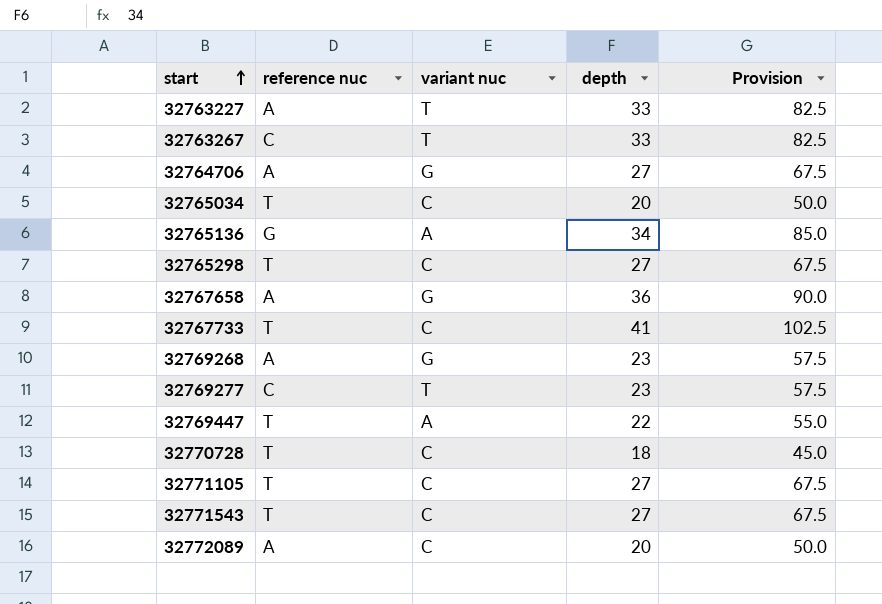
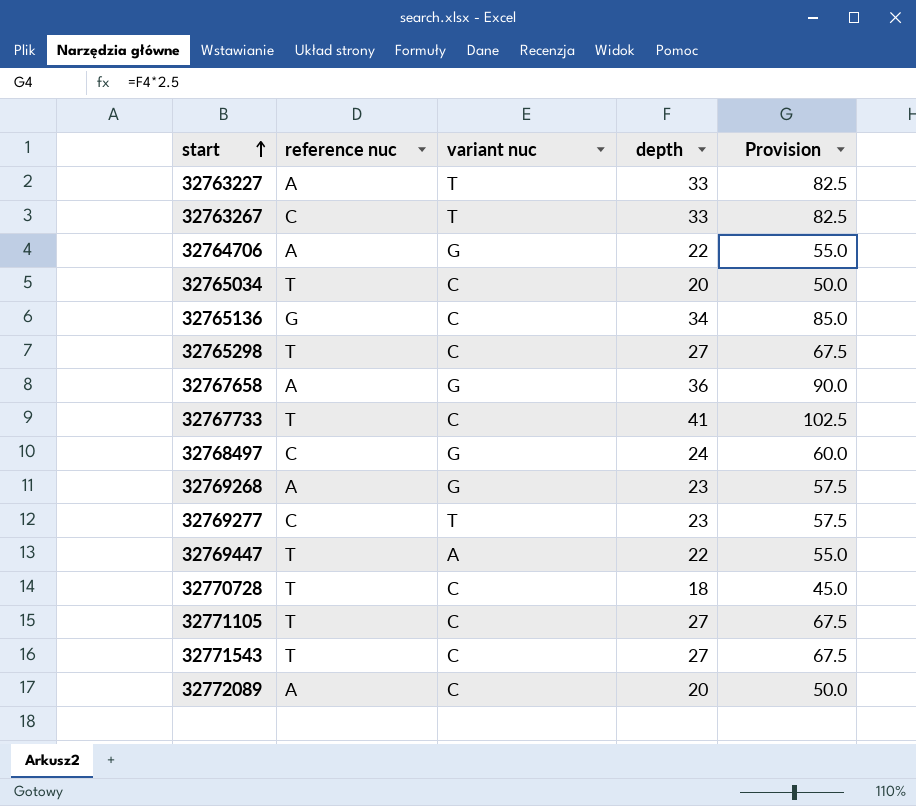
32764706 | depth: 27 -> 22
32764706 | Provision: 67.5 -> 55.0
32765136 | variant nuc: A -> C
row 32768497: none -> C | G | 24 | 60.0

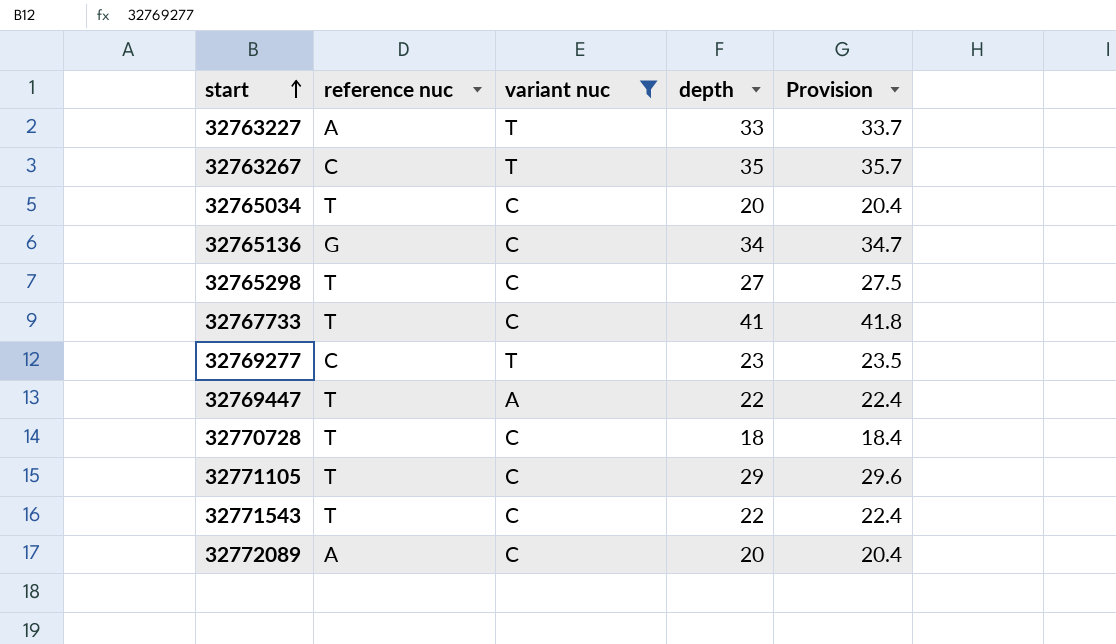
filter: none -> variant nuc != G
column Provision | formula: [depth] * 2.5 -> [depth] * 1.02
32763267 | depth: 33 -> 35
32771105 | depth: 27 -> 29
32771543 | depth: 27 -> 22

